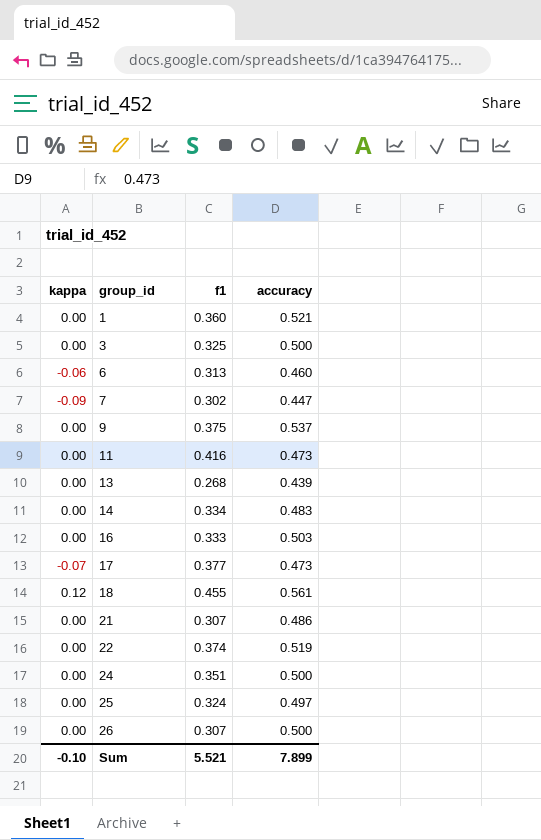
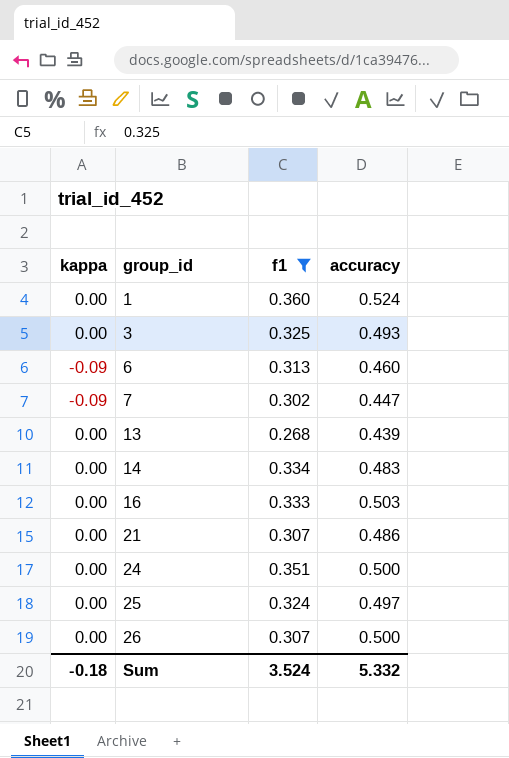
filter: none -> f1 <= 0.360
1 | accuracy: 0.521 -> 0.524
3 | accuracy: 0.500 -> 0.493
6 | kappa: -0.06 -> -0.09
Sum | kappa: -0.10 -> -0.18
Sum | f1: 5.521 -> 3.524
Sum | accuracy: 7.899 -> 5.332

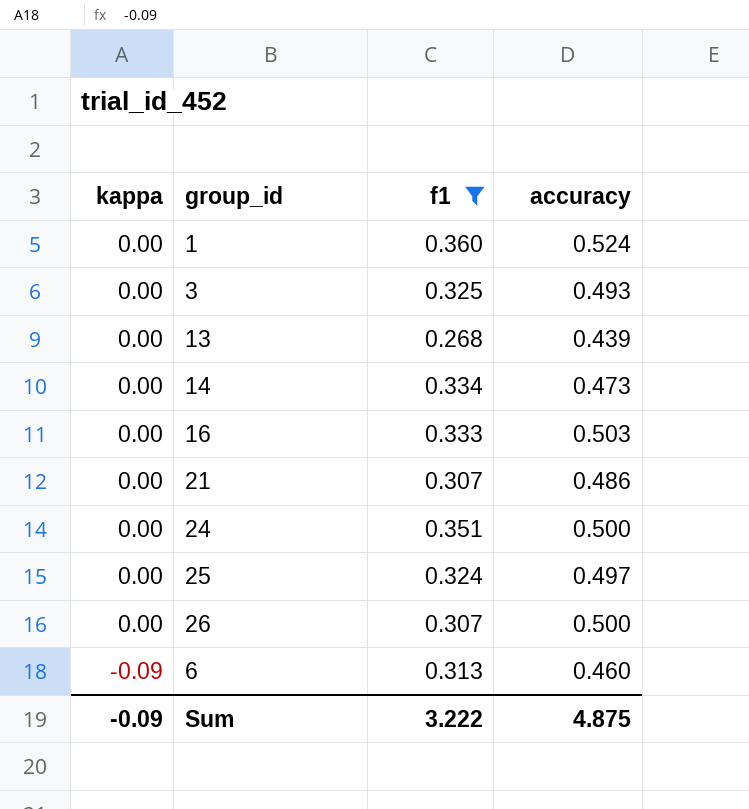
row order: group_id ascending -> kappa descending
row 7: -0.09 | 0.302 | 0.447 -> none
14 | accuracy: 0.483 -> 0.473
Sum | kappa: -0.18 -> -0.09
Sum | f1: 3.524 -> 3.222
Sum | accuracy: 5.332 -> 4.875

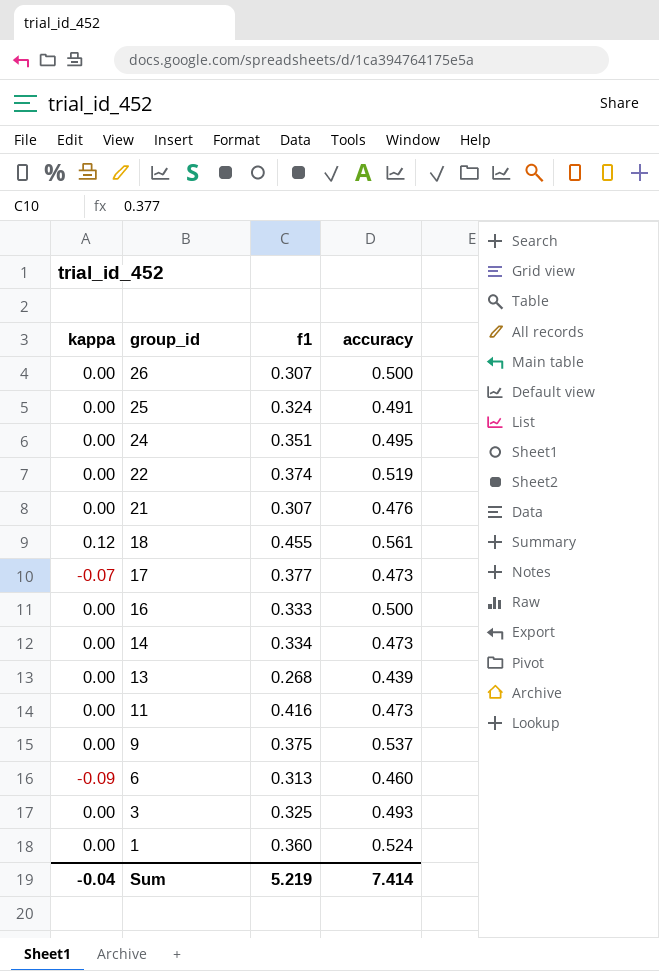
filter: f1 <= 0.360 -> none
row order: kappa descending -> group_id descending
25 | accuracy: 0.497 -> 0.491
24 | accuracy: 0.500 -> 0.495
21 | accuracy: 0.486 -> 0.476
16 | accuracy: 0.503 -> 0.500
Sum | kappa: -0.09 -> -0.04
Sum | f1: 3.222 -> 5.219
Sum | accuracy: 4.875 -> 7.414

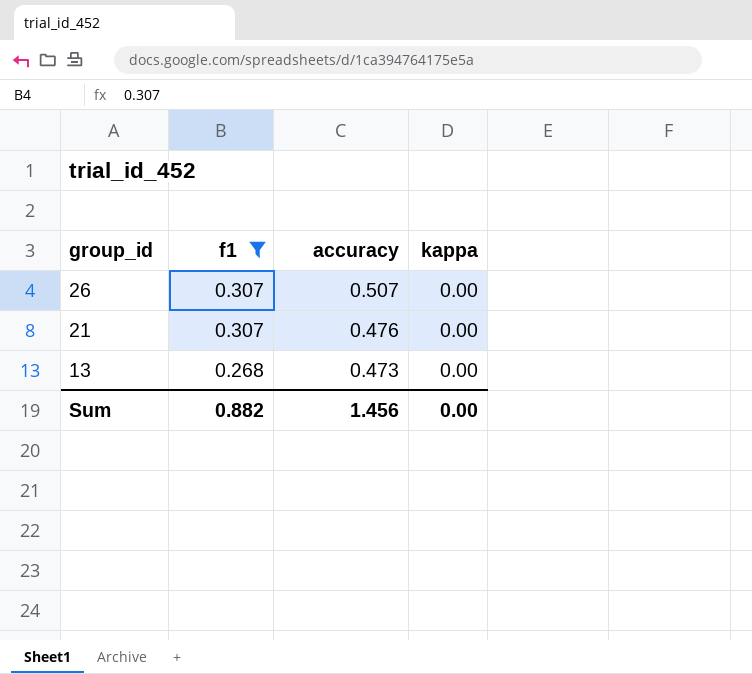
filter: none -> f1 <= 0.307
column kappa | position: 1 -> 4
26 | accuracy: 0.500 -> 0.507
13 | accuracy: 0.439 -> 0.473
Sum | f1: 5.219 -> 0.882
Sum | accuracy: 7.414 -> 1.456
Sum | kappa: -0.04 -> 0.00

